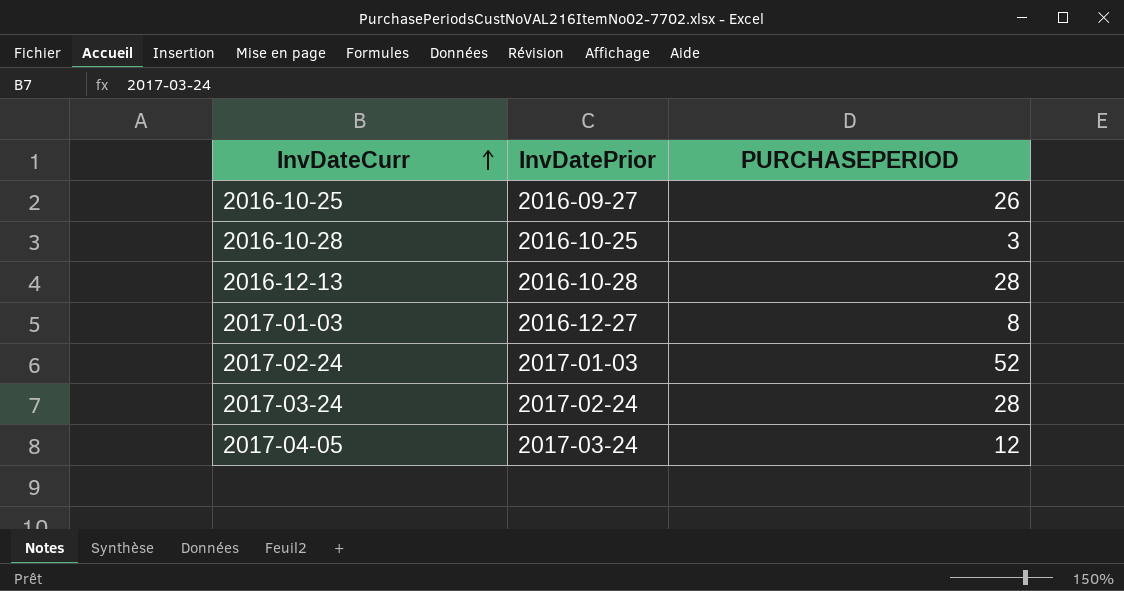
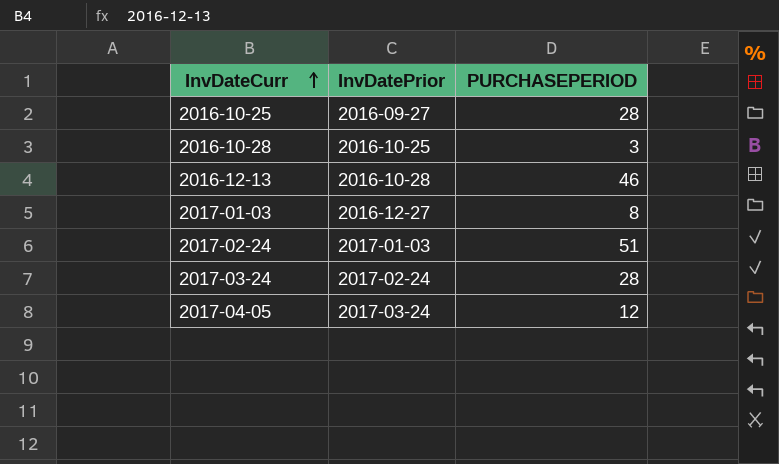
2016-10-25 | PURCHASEPERIOD: 26 -> 28
2016-12-13 | PURCHASEPERIOD: 28 -> 46
2017-02-24 | PURCHASEPERIOD: 52 -> 51

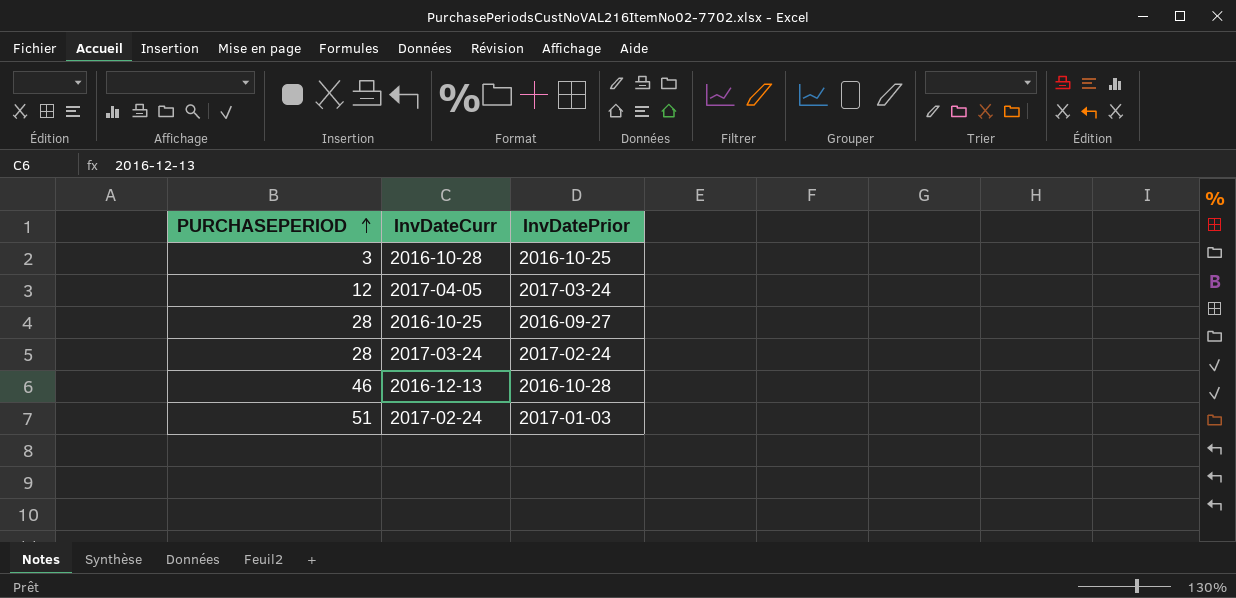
row order: InvDateCurr ascending -> PURCHASEPERIOD ascending
column PURCHASEPERIOD | position: 3 -> 1
row 2017-01-03: 2016-12-27 | 8 -> none

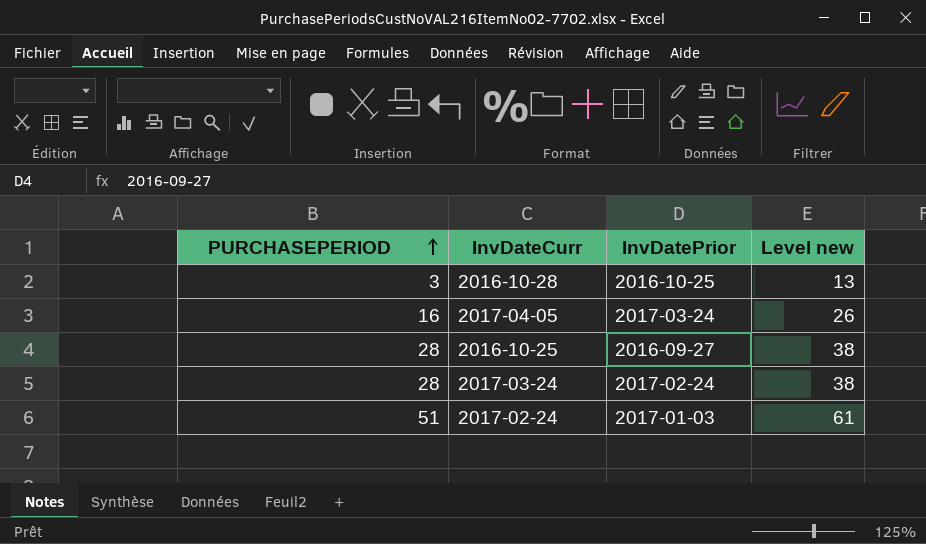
column Level new | formula: none -> [PURCHASEPERIOD] + 10
row 2016-12-13: 46 | 2016-10-28 -> none
2017-04-05 | PURCHASEPERIOD: 12 -> 16

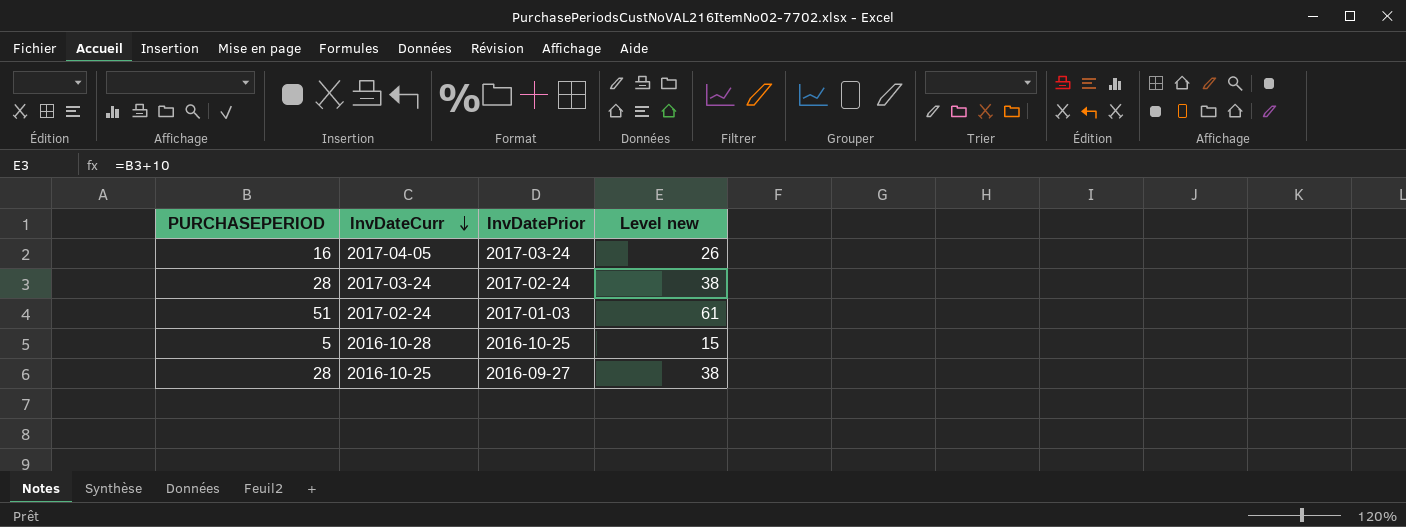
row order: PURCHASEPERIOD ascending -> InvDateCurr descending
2016-10-28 | PURCHASEPERIOD: 3 -> 5
2016-10-28 | Level new: 13 -> 15

